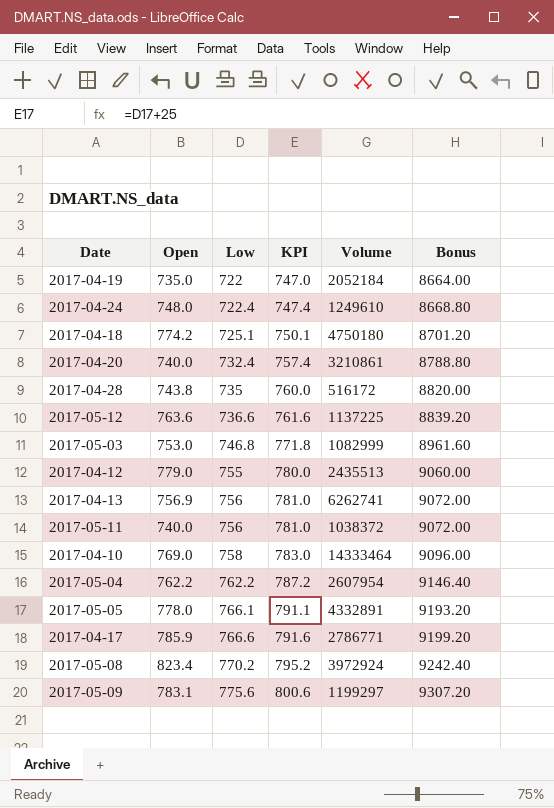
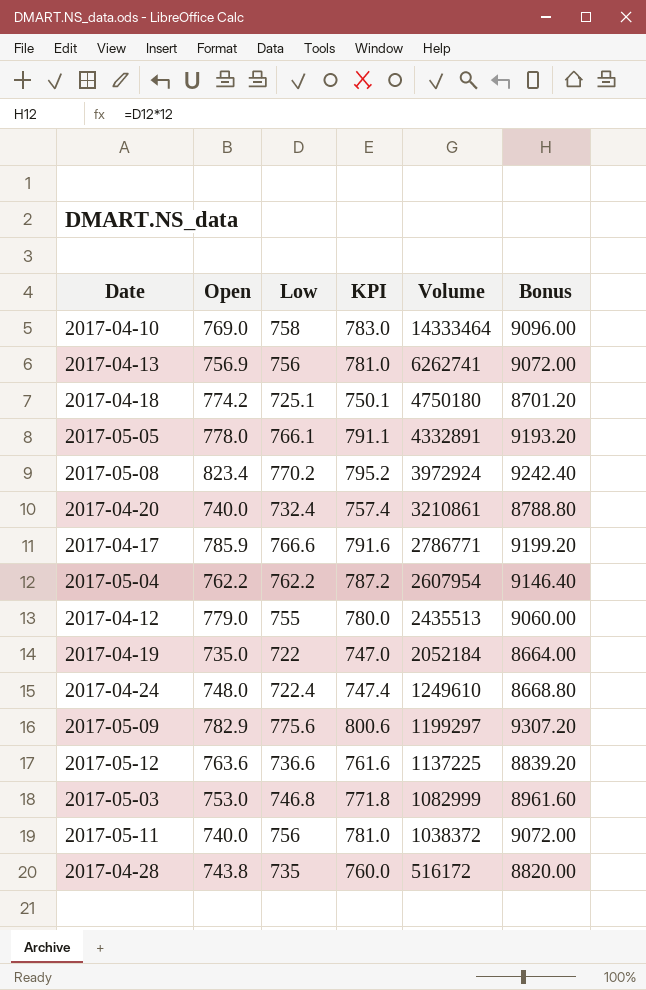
row order: Low ascending -> Volume descending
2017-05-09 | Open: 783.1 -> 782.9

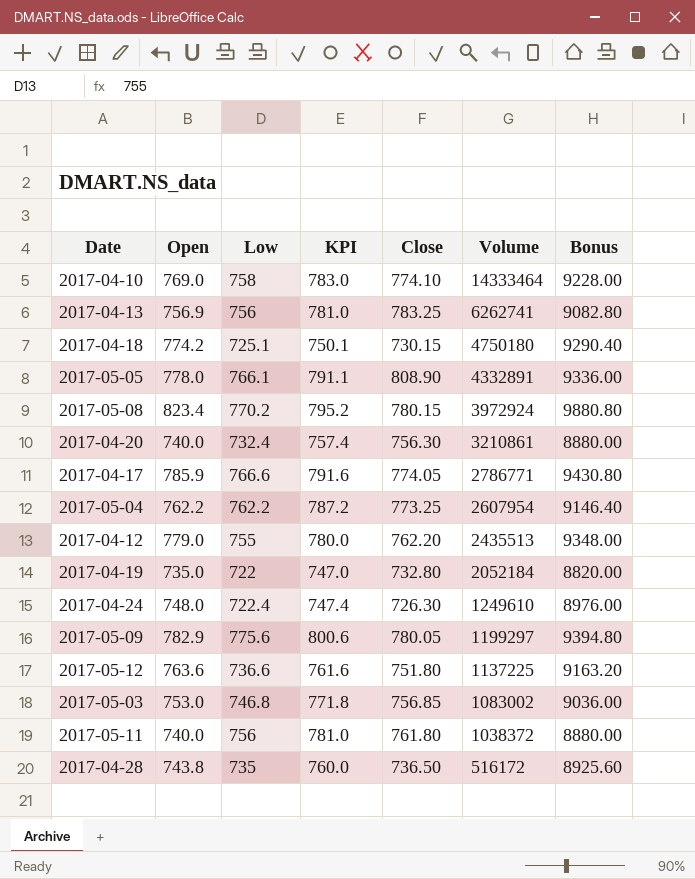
column Close | position: none -> 5
column Bonus | formula: [Low] * 12 -> [Open] * 12
2017-05-03 | Volume: 1082999 -> 1083002

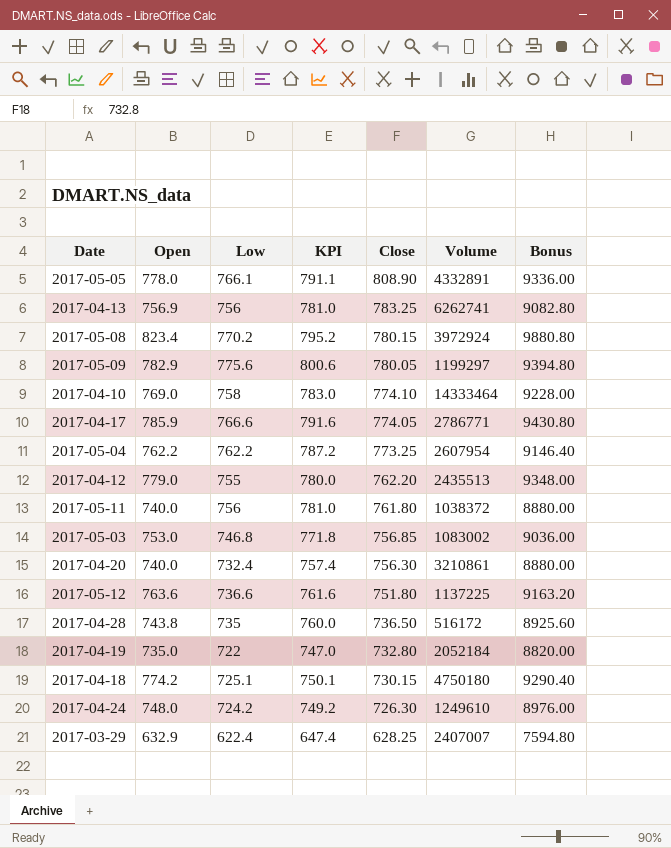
row order: Volume descending -> Close descending
2017-04-24 | Low: 722.4 -> 724.2
2017-04-24 | KPI: 747.4 -> 749.2
row 2017-03-29: none -> 632.9 | 622.4 | 647.4 | 628.25 | 2407007 | 7594.80

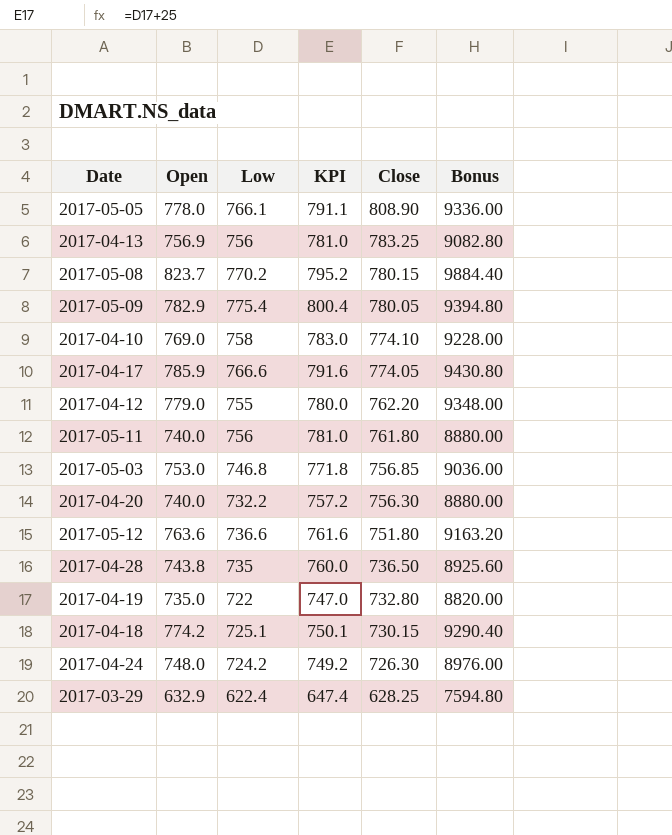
column Volume | position: 6 -> none
row 2017-05-04: 762.2 | 762.2 | 787.2 | 773.25 | 2607954 | 9146.40 -> none
2017-05-08 | Open: 823.4 -> 823.7
2017-05-08 | Bonus: 9880.80 -> 9884.40
2017-05-09 | Low: 775.6 -> 775.4
2017-05-09 | KPI: 800.6 -> 800.4
2017-04-20 | Low: 732.4 -> 732.2
2017-04-20 | KPI: 757.4 -> 757.2

